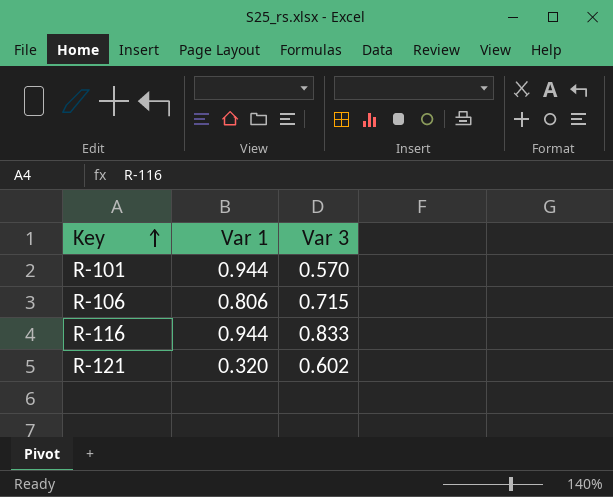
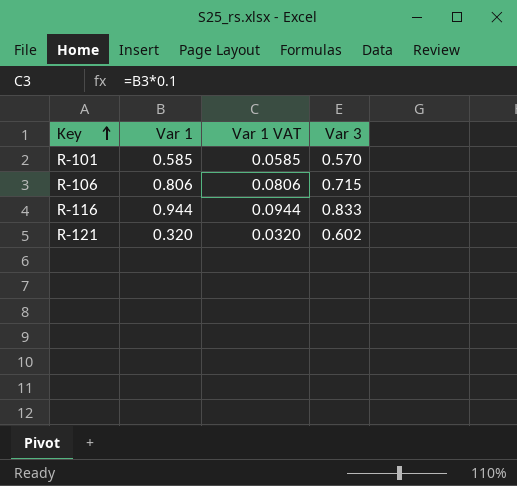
column Var 1 VAT | formula: none -> [Var 1] * 0.1
R-101 | Var 1: 0.944 -> 0.585

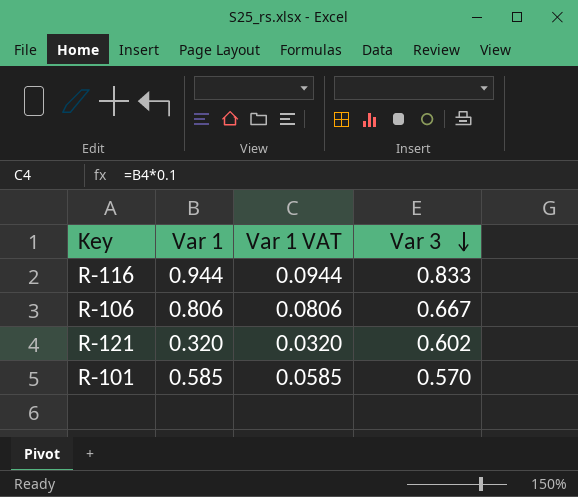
row order: Key ascending -> Var 3 descending
R-106 | Var 3: 0.715 -> 0.667

